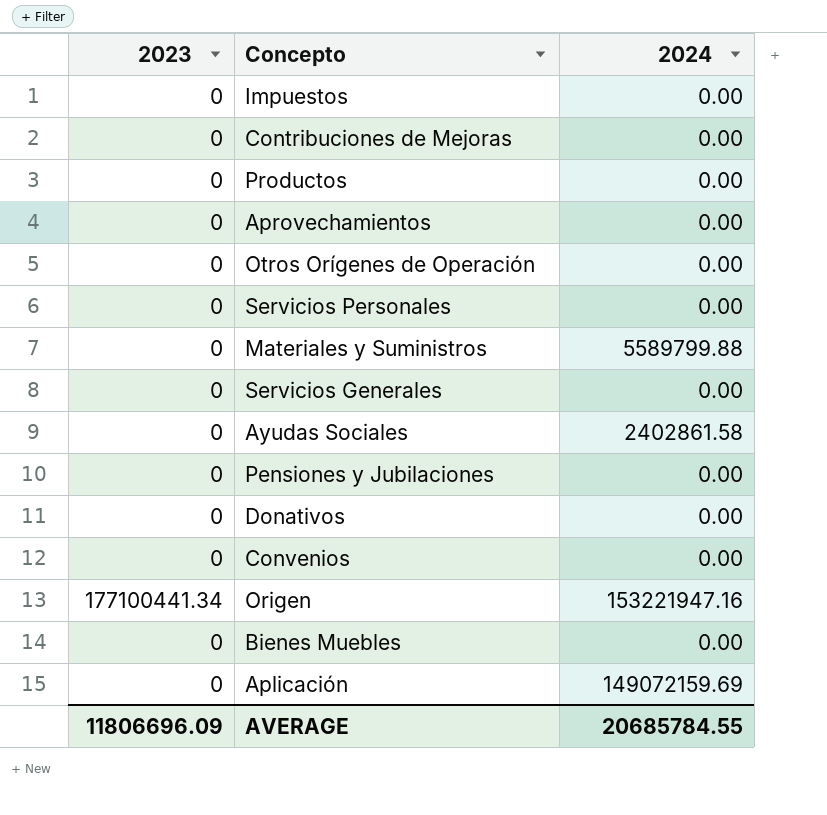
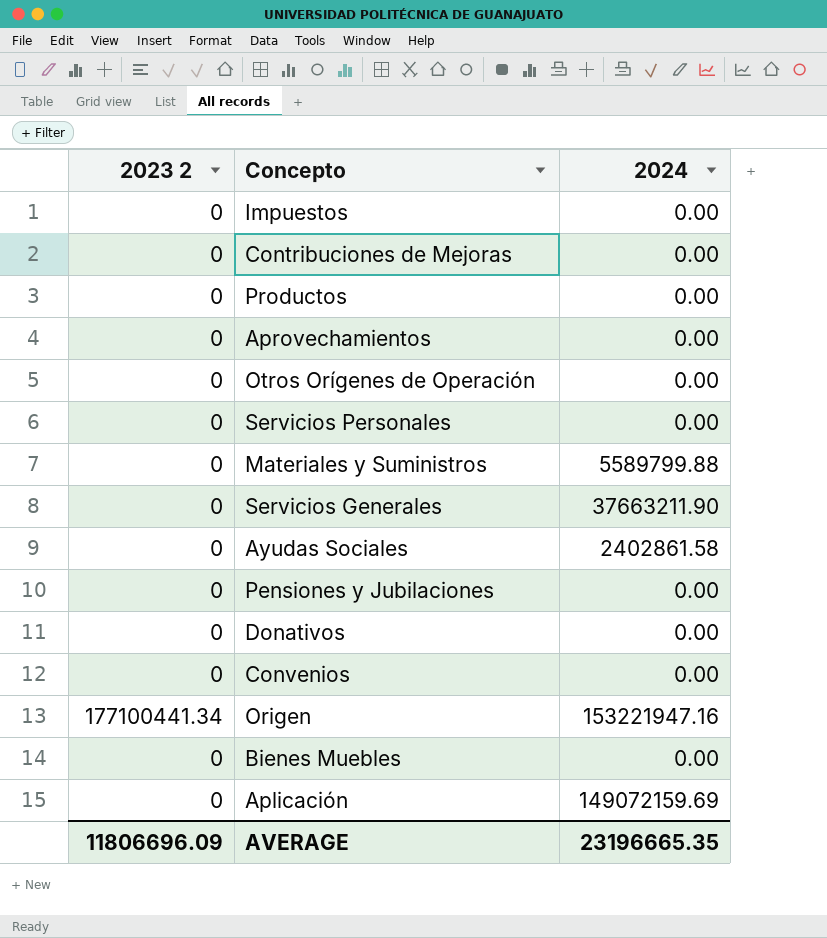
column name: 2023 -> 2023 2
Servicios Generales | 2024: 0.00 -> 37663211.90
AVERAGE | 2024: 20685784.55 -> 23196665.35

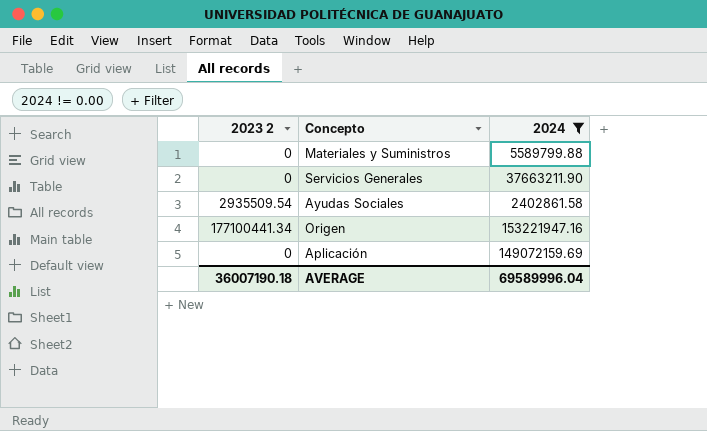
filter: none -> 2024 != 0.00
Ayudas Sociales | 2023 2: 0 -> 2935509.54
AVERAGE | 2023 2: 11806696.09 -> 36007190.18
AVERAGE | 2024: 23196665.35 -> 69589996.04

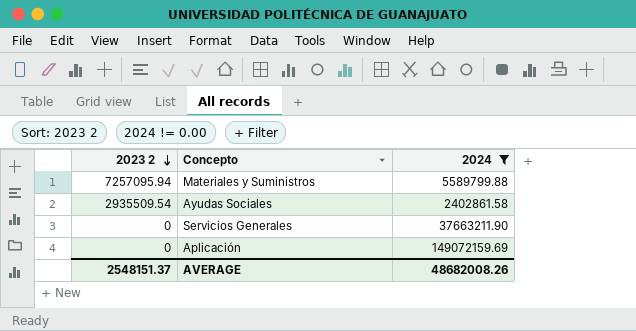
row order: none -> 2023 2 descending
row Origen: 177100441.34 | 153221947.16 -> none
Materiales y Suministros | 2023 2: 0 -> 7257095.94
AVERAGE | 2023 2: 36007190.18 -> 2548151.37
AVERAGE | 2024: 69589996.04 -> 48682008.26

